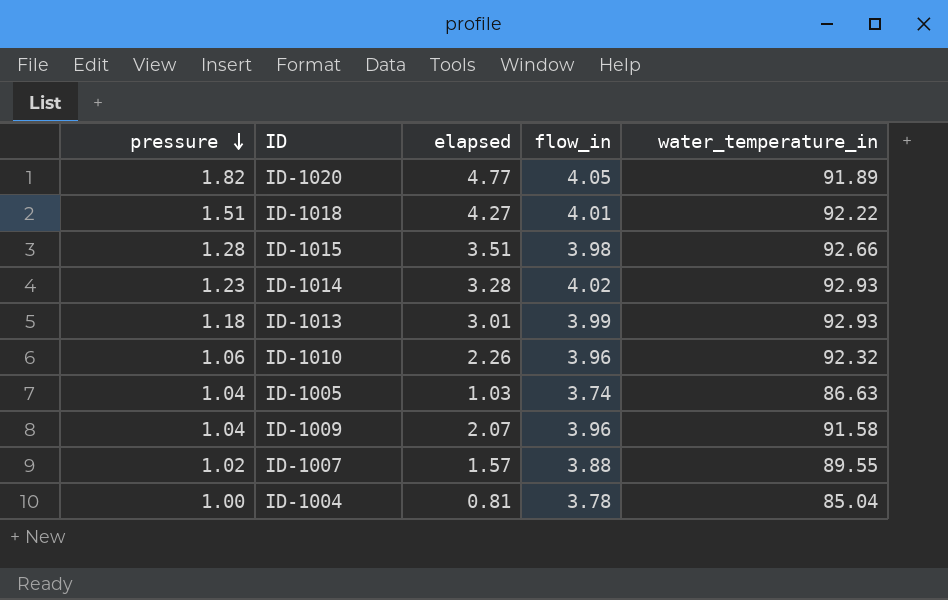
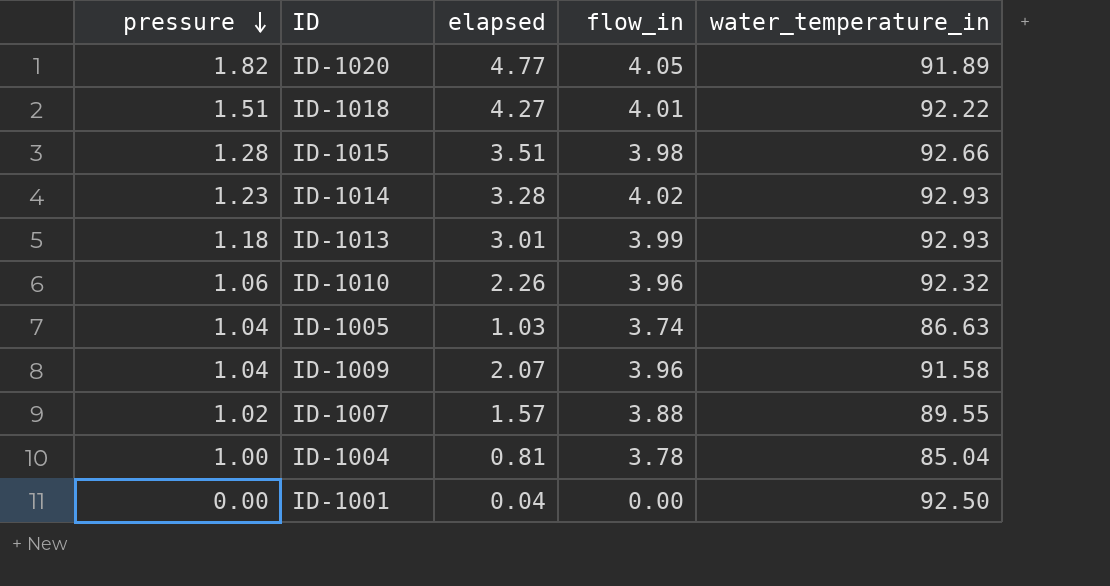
row ID-1001: none -> 0.00 | 0.04 | 0.00 | 92.50

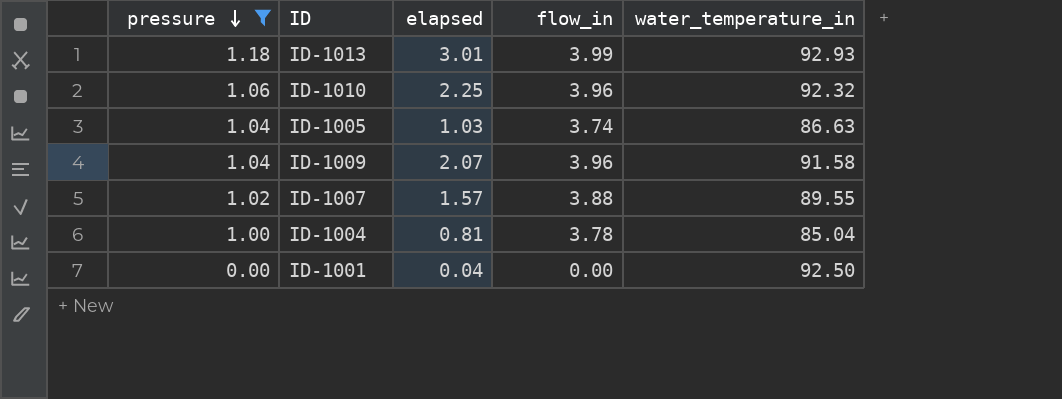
filter: none -> pressure <= 1.18
ID-1010 | elapsed: 2.26 -> 2.25

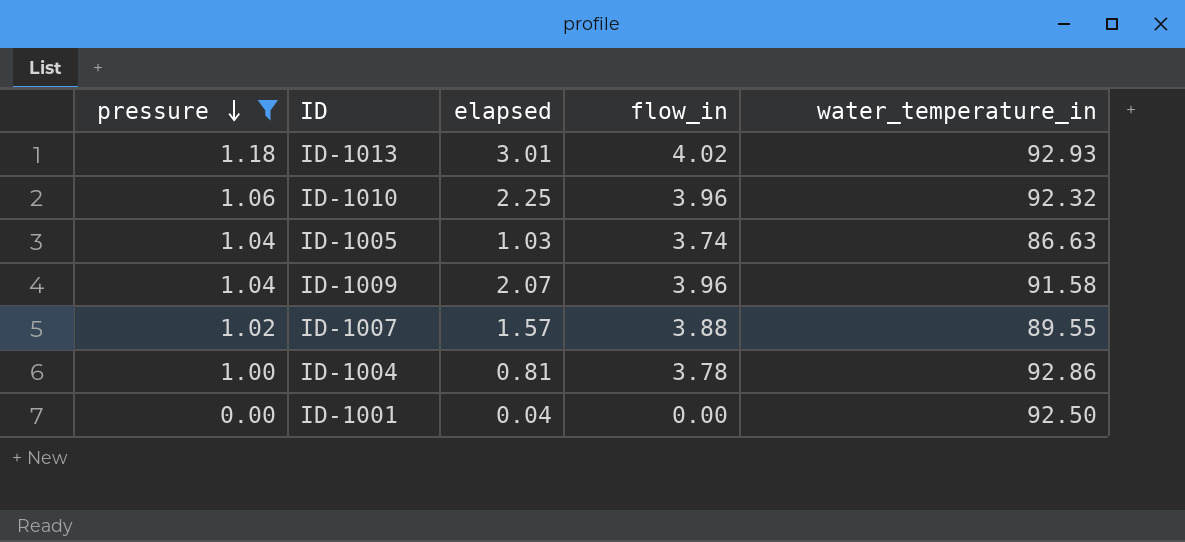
ID-1013 | flow_in: 3.99 -> 4.02
ID-1004 | water_temperature_in: 85.04 -> 92.86

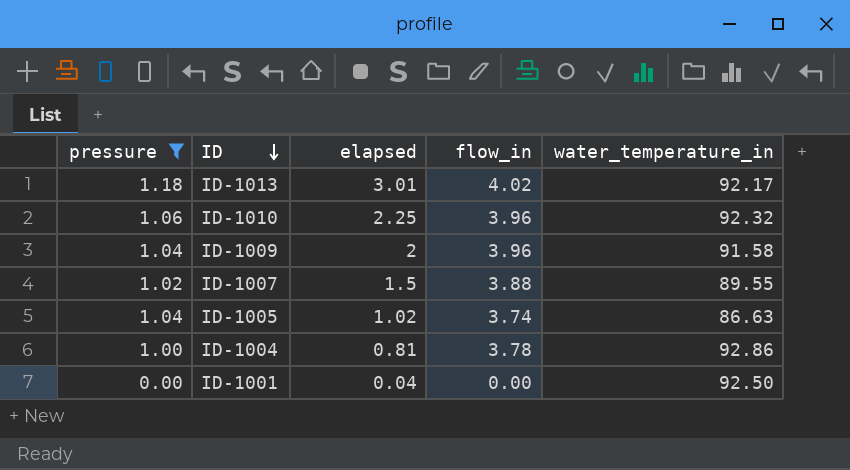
row order: pressure descending -> ID descending
ID-1013 | water_temperature_in: 92.93 -> 92.17
ID-1009 | elapsed: 2.07 -> 2
ID-1007 | elapsed: 1.57 -> 1.5
ID-1005 | elapsed: 1.03 -> 1.02

